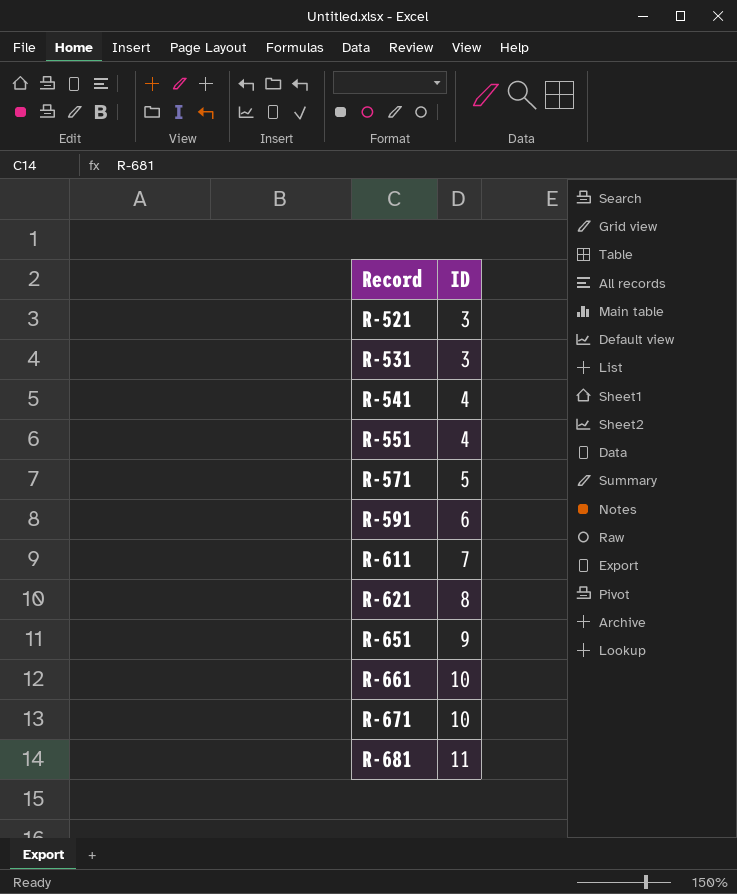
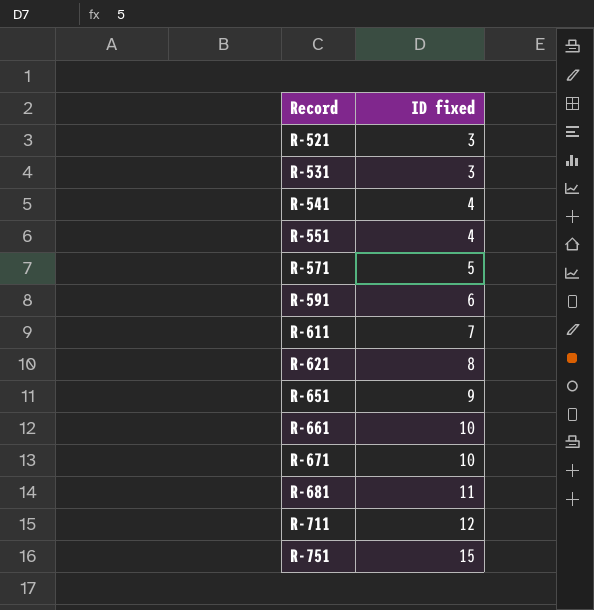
column name: ID -> ID fixed
row R-711: none -> 12
row R-751: none -> 15

